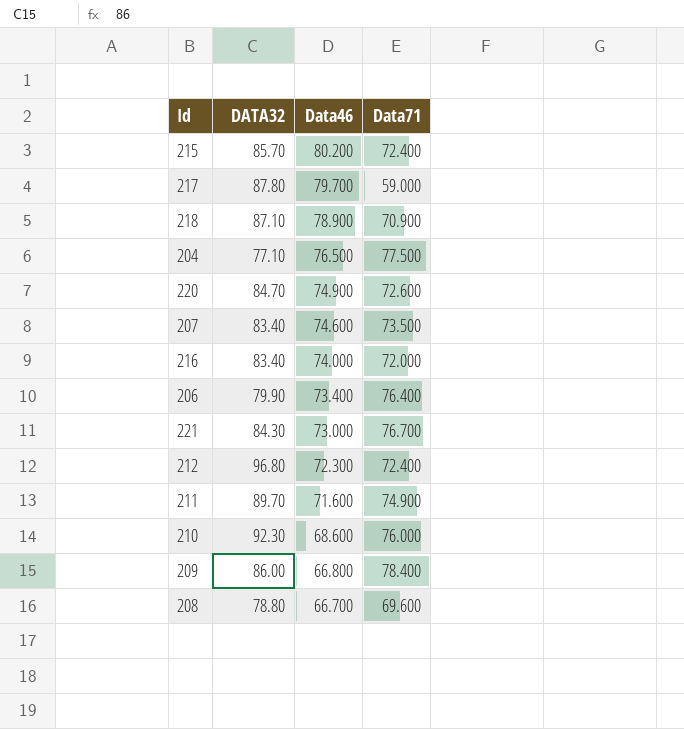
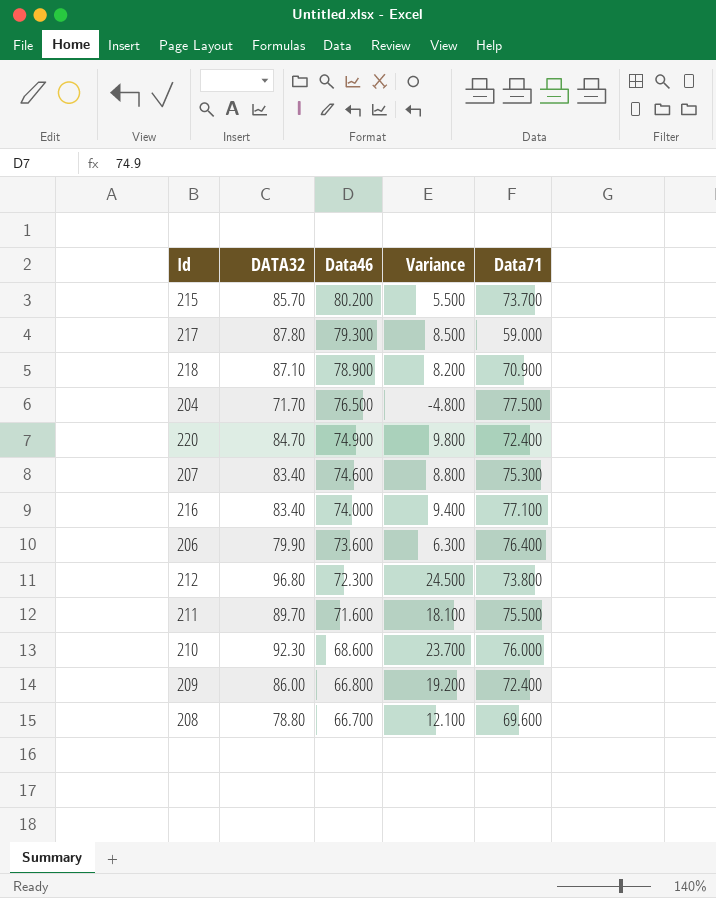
column Variance | formula: none -> [DATA32] - [Data46]
row 221: 84.30 | 73.000 | 76.700 -> none
215 | Data71: 72.400 -> 73.700
217 | Data46: 79.700 -> 79.300
204 | DATA32: 77.10 -> 71.70
220 | Data71: 72.600 -> 72.400
207 | Data71: 73.500 -> 75.300
216 | Data71: 72.000 -> 77.100
206 | Data46: 73.400 -> 73.600
212 | Data71: 72.400 -> 73.800
211 | Data71: 74.900 -> 75.500
209 | Data71: 78.400 -> 72.400

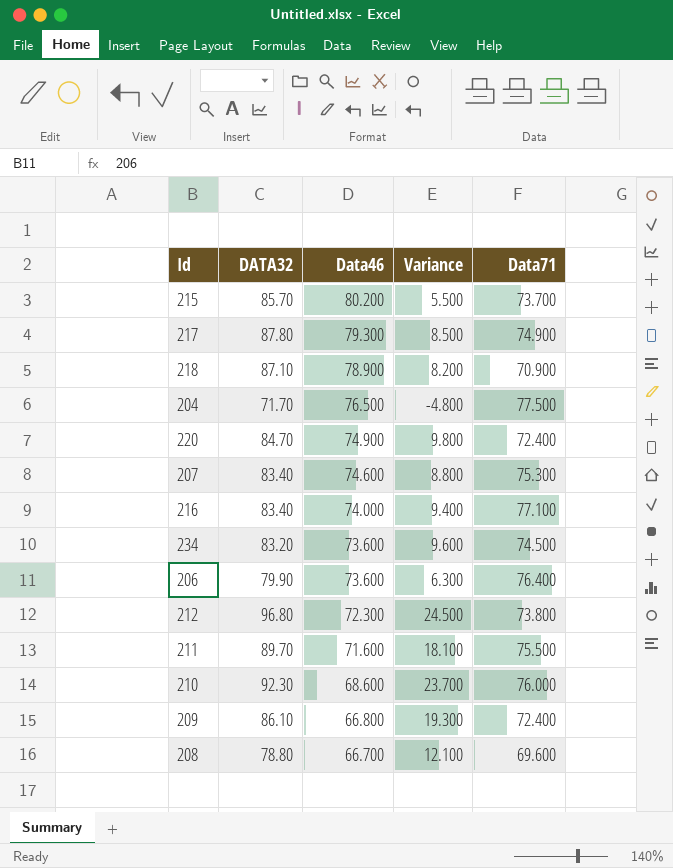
217 | Data71: 59.000 -> 74.900
row 234: none -> 83.20 | 73.600 | 9.600 | 74.500
209 | DATA32: 86.00 -> 86.10
209 | Variance: 19.200 -> 19.300

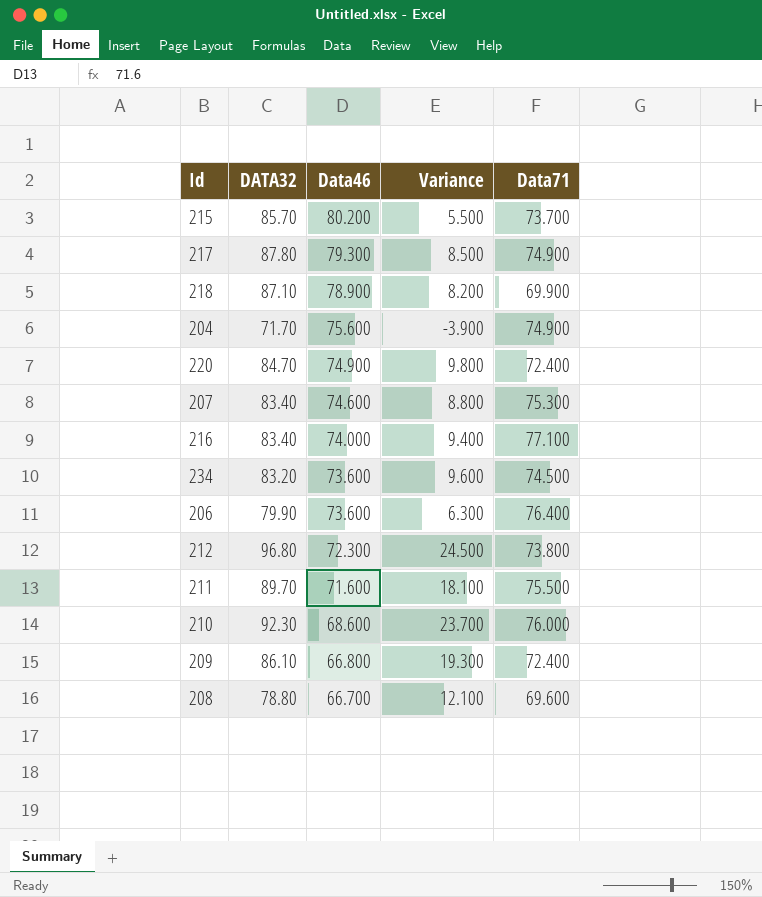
218 | Data71: 70.900 -> 69.900
204 | Data46: 76.500 -> 75.600
204 | Variance: -4.800 -> -3.900
204 | Data71: 77.500 -> 74.900

